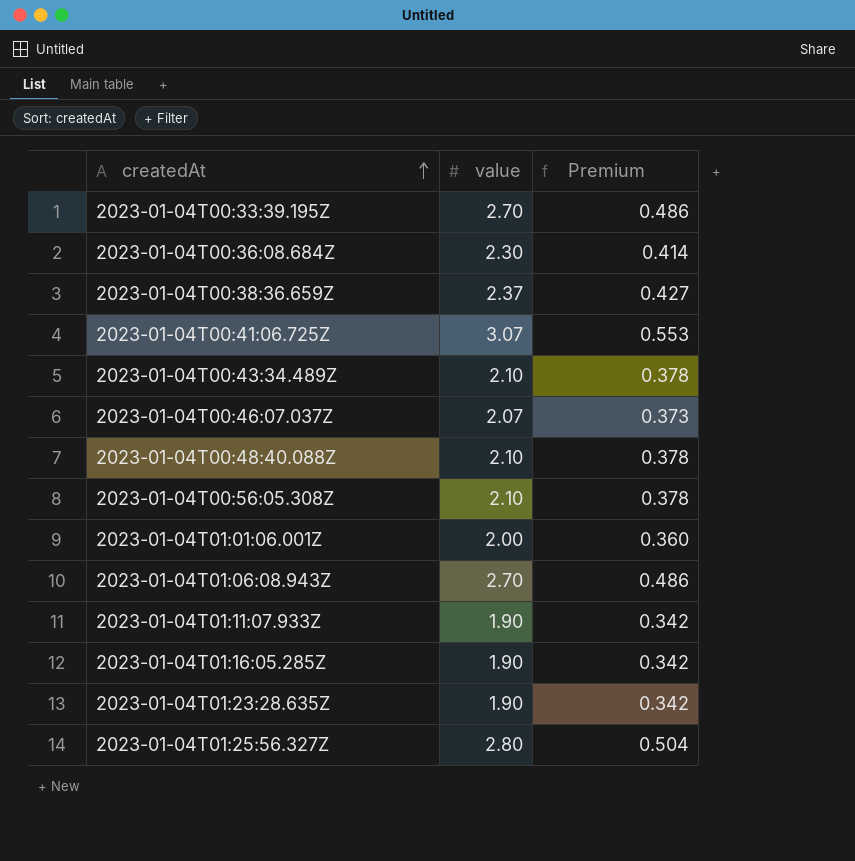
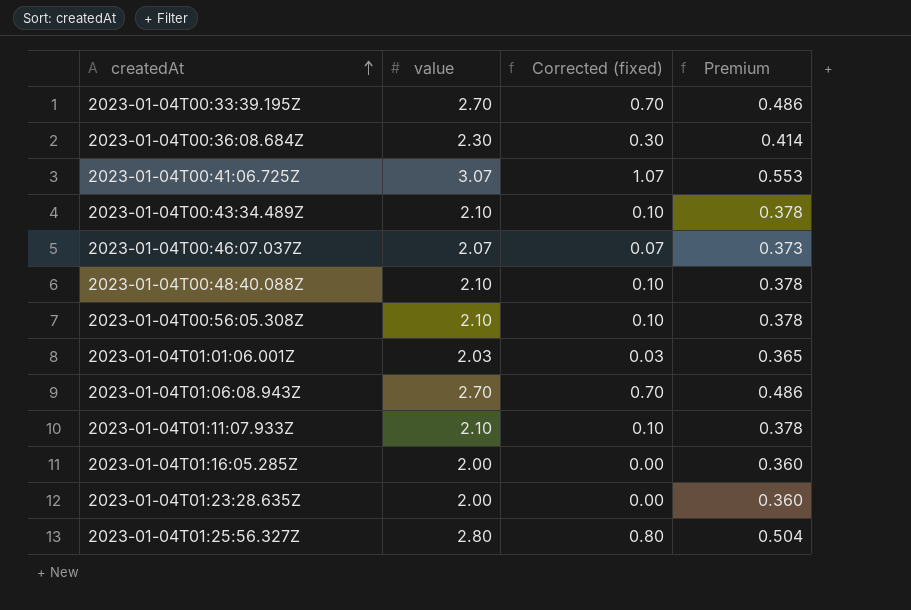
column Corrected (fixed) | formula: none -> [value] - 2
row 2023-01-04T00:38:36.659Z: 2.37 | 0.427 -> none
2023-01-04T01:01:06.001Z | value: 2.00 -> 2.03
2023-01-04T01:01:06.001Z | Premium: 0.360 -> 0.365
2023-01-04T01:11:07.933Z | value: 1.90 -> 2.10
2023-01-04T01:11:07.933Z | Premium: 0.342 -> 0.378
2023-01-04T01:16:05.285Z | value: 1.90 -> 2.00
2023-01-04T01:16:05.285Z | Premium: 0.342 -> 0.360
2023-01-04T01:23:28.635Z | value: 1.90 -> 2.00
2023-01-04T01:23:28.635Z | Premium: 0.342 -> 0.360

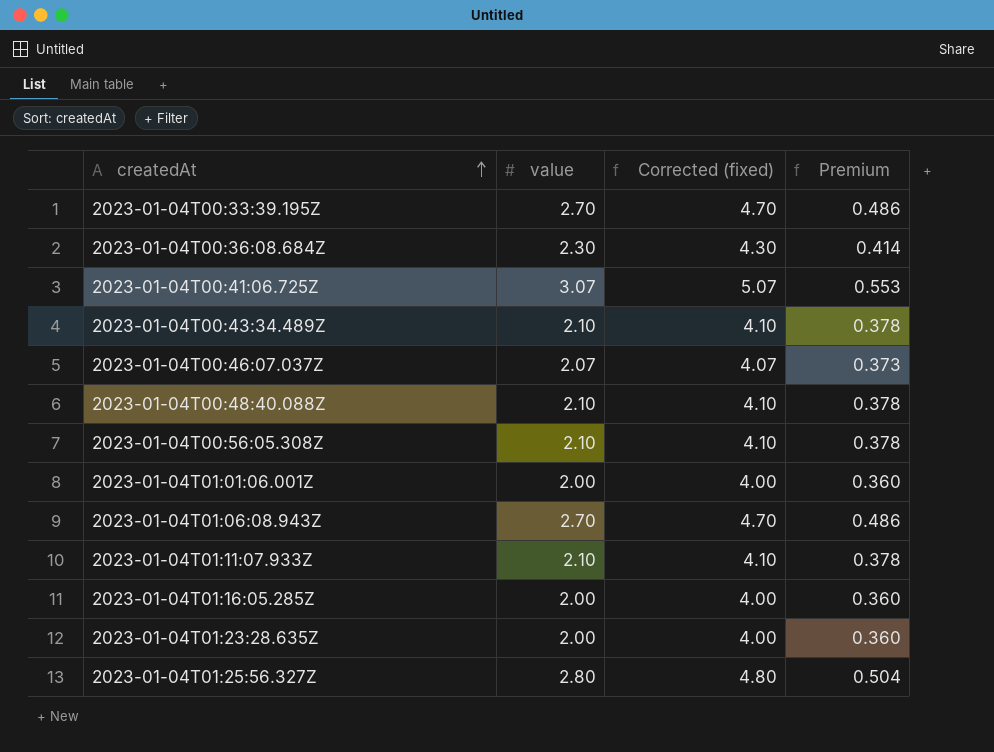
column Corrected (fixed) | formula: [value] - 2 -> [value] + 2
2023-01-04T01:01:06.001Z | value: 2.03 -> 2.00
2023-01-04T01:01:06.001Z | Premium: 0.365 -> 0.360

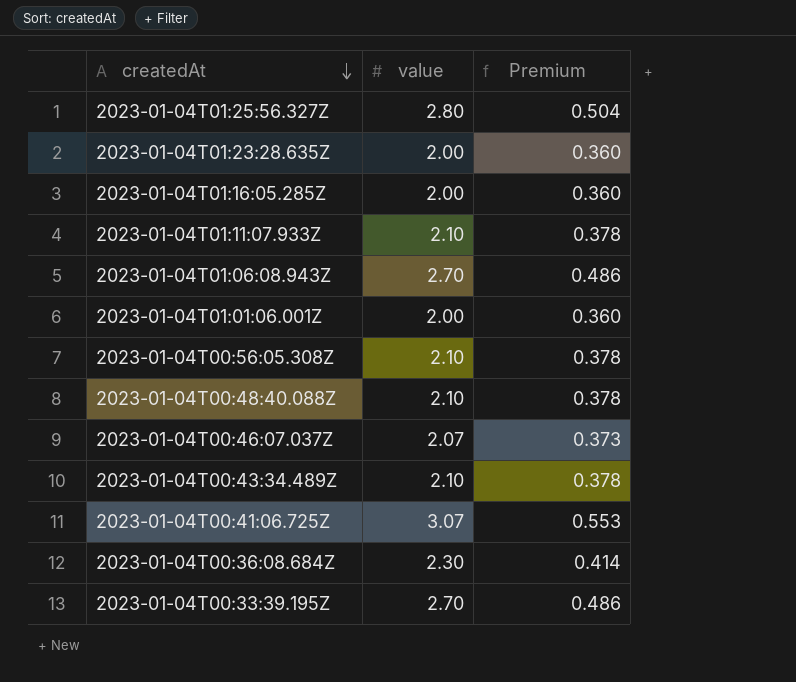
row order: createdAt ascending -> createdAt descending
column Corrected (fixed) | formula: [value] + 2 -> none

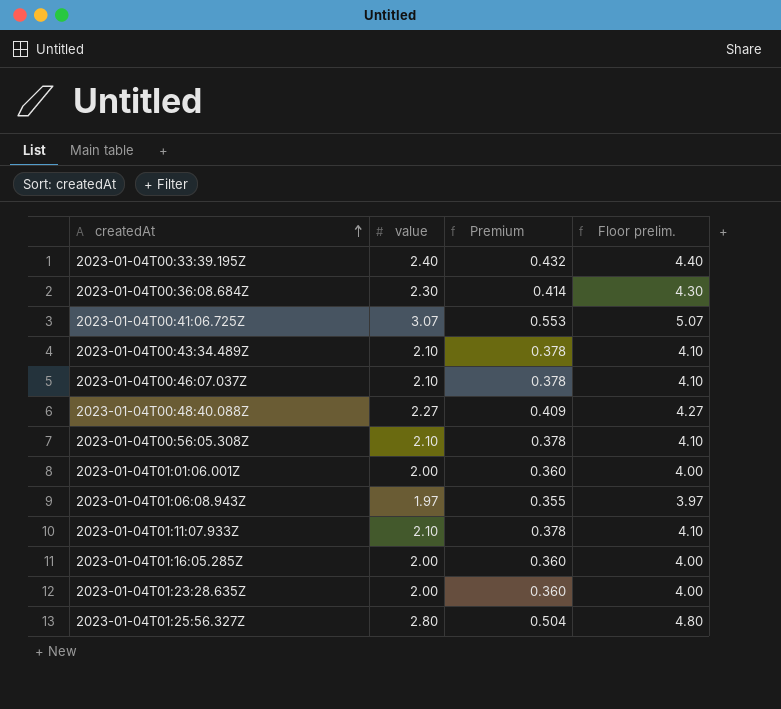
row order: createdAt descending -> createdAt ascending
column Floor prelim. | formula: none -> [value] + 2
2023-01-04T00:33:39.195Z | value: 2.70 -> 2.40
2023-01-04T00:33:39.195Z | Premium: 0.486 -> 0.432
2023-01-04T00:46:07.037Z | value: 2.07 -> 2.10
2023-01-04T00:46:07.037Z | Premium: 0.373 -> 0.378
2023-01-04T00:48:40.088Z | value: 2.10 -> 2.27
2023-01-04T00:48:40.088Z | Premium: 0.378 -> 0.409
2023-01-04T01:06:08.943Z | value: 2.70 -> 1.97
2023-01-04T01:06:08.943Z | Premium: 0.486 -> 0.355

